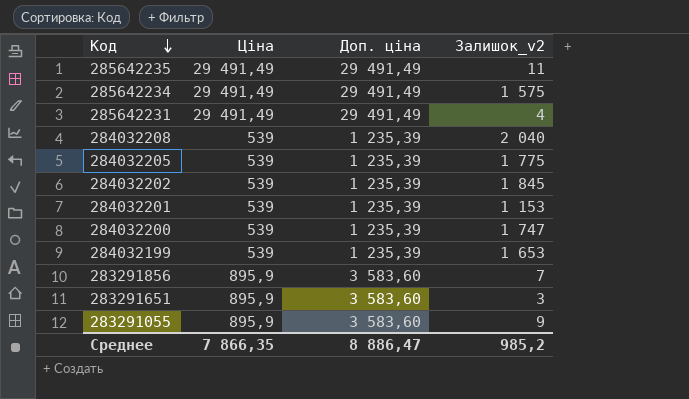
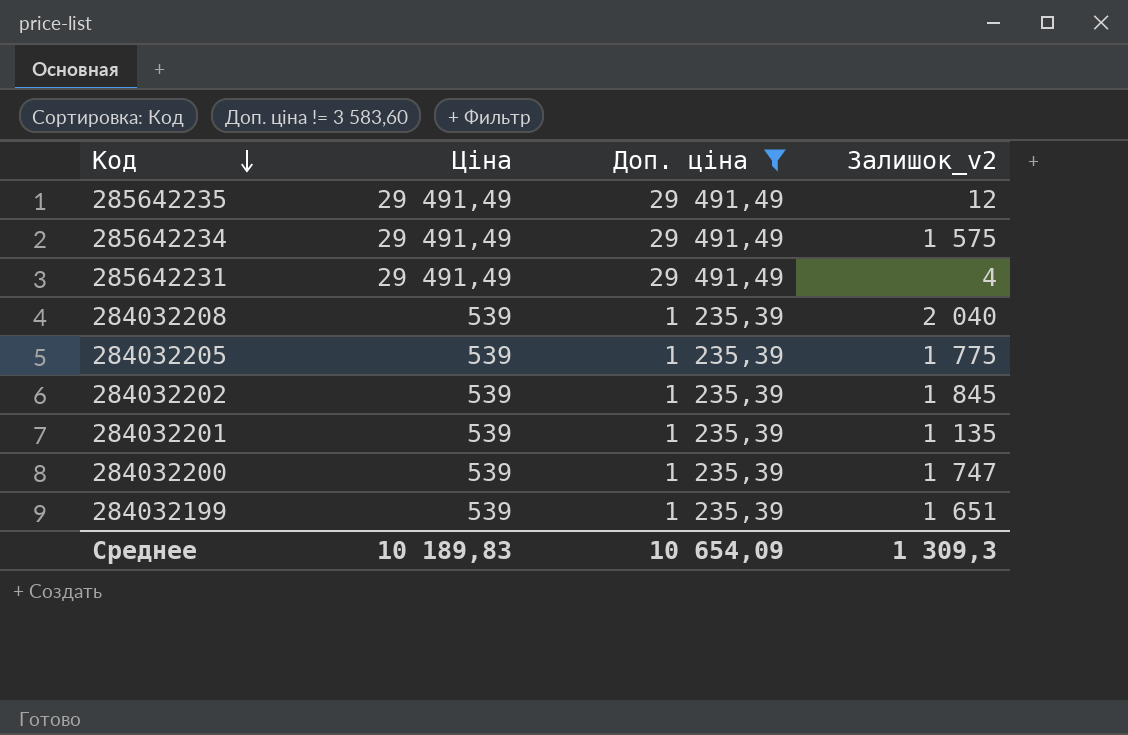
filter: none -> Доп. ціна != 3 583,60
285642235 | Залишок_v2: 11 -> 12
284032201 | Залишок_v2: 1 153 -> 1 135
284032199 | Залишок_v2: 1 653 -> 1 651
Среднее | Ціна: 7 866,35 -> 10 189,83
Среднее | Доп. ціна: 8 886,47 -> 10 654,09
Среднее | Залишок_v2: 985,2 -> 1 309,3

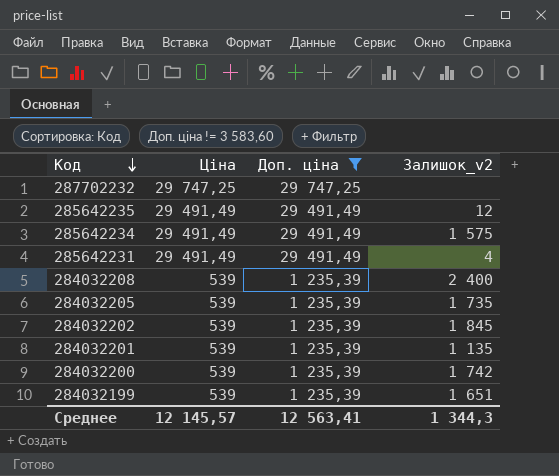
row 287702232: none -> 29 747,25 | 29 747,25 | none
284032208 | Залишок_v2: 2 040 -> 2 400
284032205 | Залишок_v2: 1 775 -> 1 735
284032200 | Залишок_v2: 1 747 -> 1 742
Среднее | Ціна: 10 189,83 -> 12 145,57
Среднее | Доп. ціна: 10 654,09 -> 12 563,41
Среднее | Залишок_v2: 1 309,3 -> 1 344,3

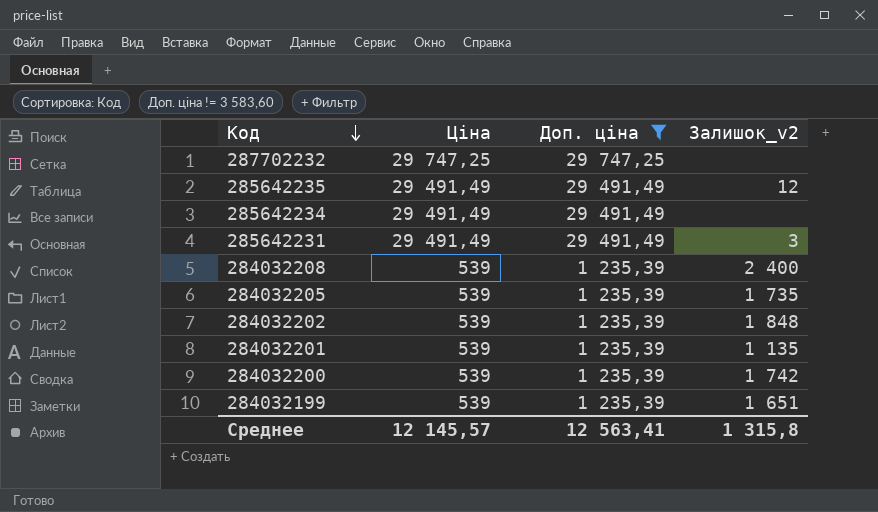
285642234 | Залишок_v2: 1 575 -> none
285642231 | Залишок_v2: 4 -> 3
284032202 | Залишок_v2: 1 845 -> 1 848
Среднее | Залишок_v2: 1 344,3 -> 1 315,8

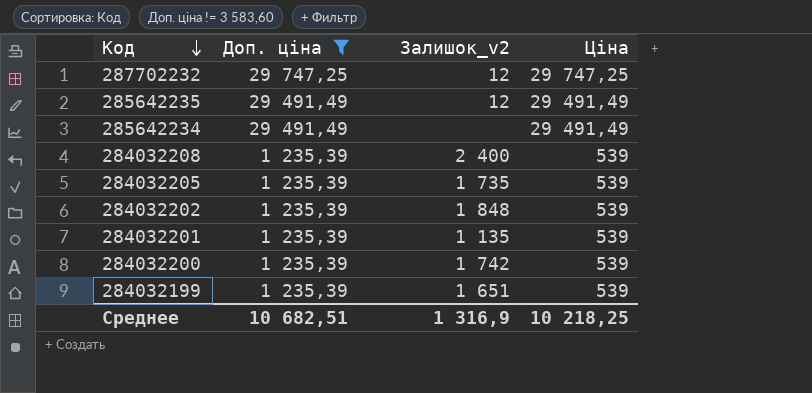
column Ціна | position: 2 -> 4
row 285642231: 29 491,49 | 29 491,49 | 3 -> none
287702232 | Залишок_v2: none -> 12
Среднее | Доп. ціна: 12 563,41 -> 10 682,51
Среднее | Залишок_v2: 1 315,8 -> 1 316,9
Среднее | Ціна: 12 145,57 -> 10 218,25

